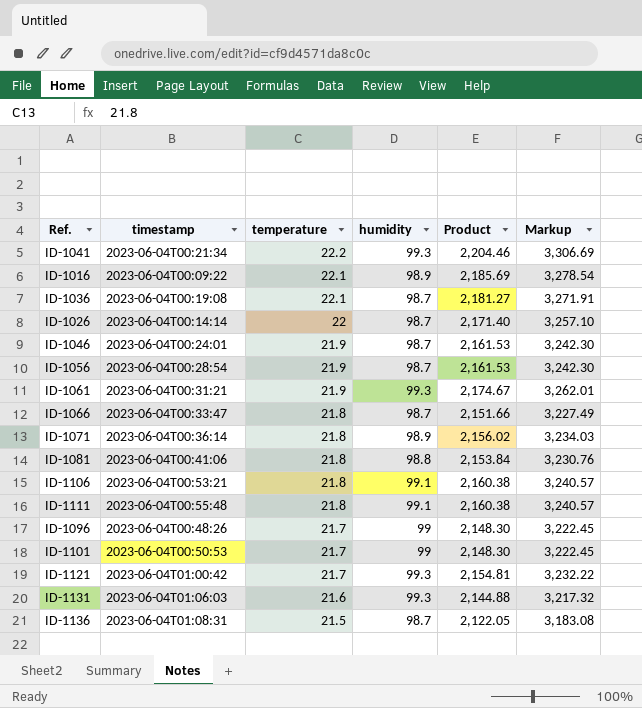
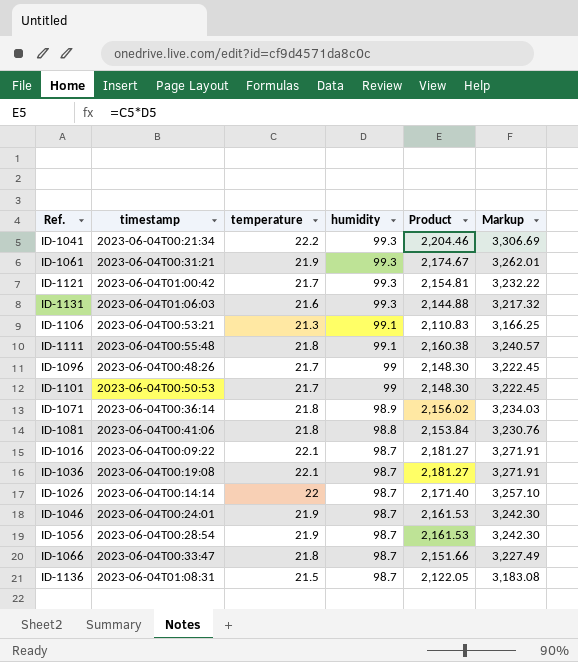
row order: temperature descending -> humidity descending
ID-1106 | temperature: 21.8 -> 21.3
ID-1106 | Product: 2,160.38 -> 2,110.83
ID-1106 | Markup: 3,240.57 -> 3,166.25
ID-1016 | humidity: 98.9 -> 98.7
ID-1016 | Product: 2,185.69 -> 2,181.27
ID-1016 | Markup: 3,278.54 -> 3,271.91

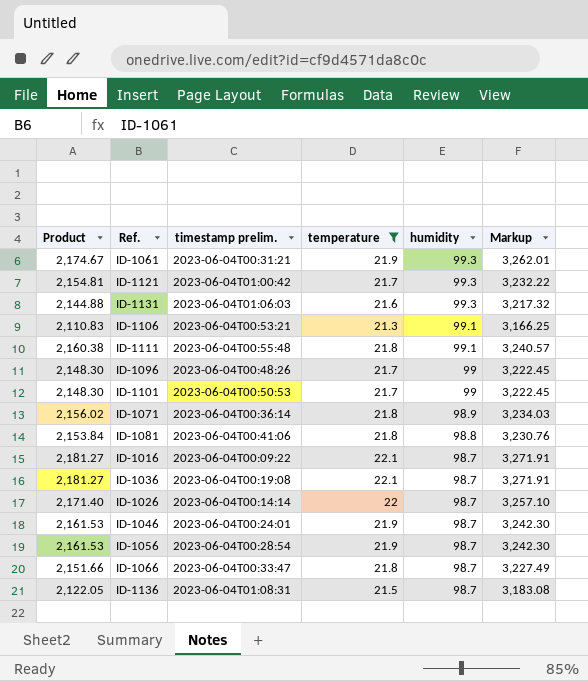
filter: none -> temperature != 22.2
column Product | position: 5 -> 1
column name: timestamp -> timestamp prelim.

